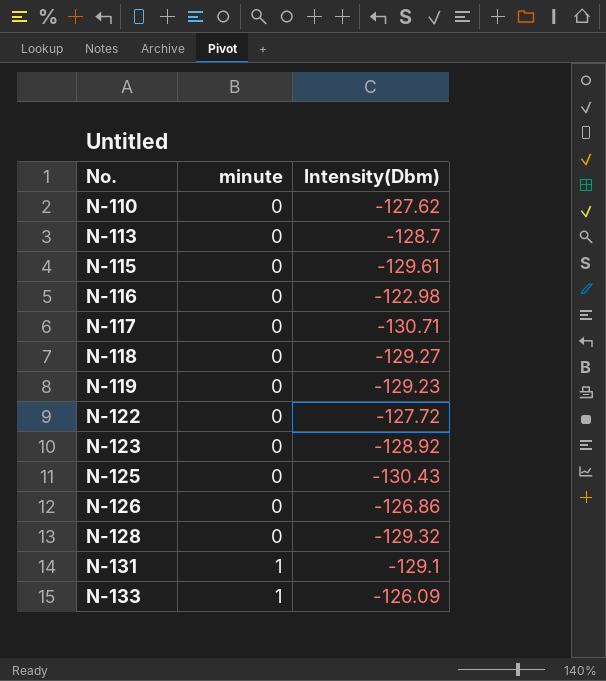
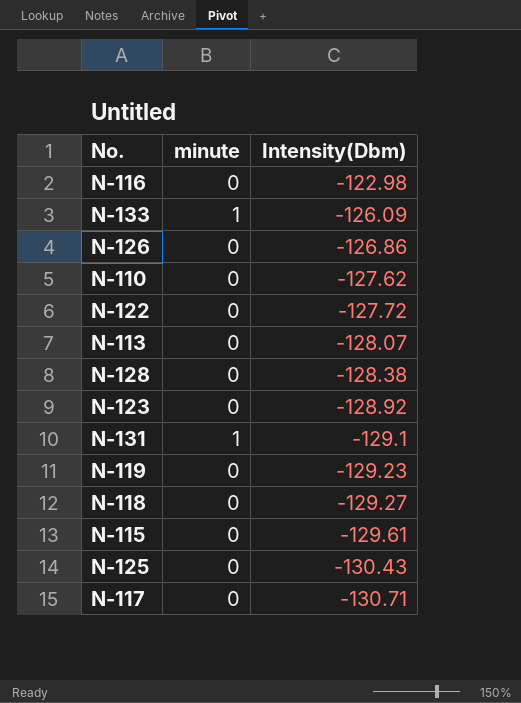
row order: No. ascending -> Intensity(Dbm) descending
N-113 | Intensity(Dbm): -128.7 -> -128.07
N-128 | Intensity(Dbm): -129.32 -> -128.38

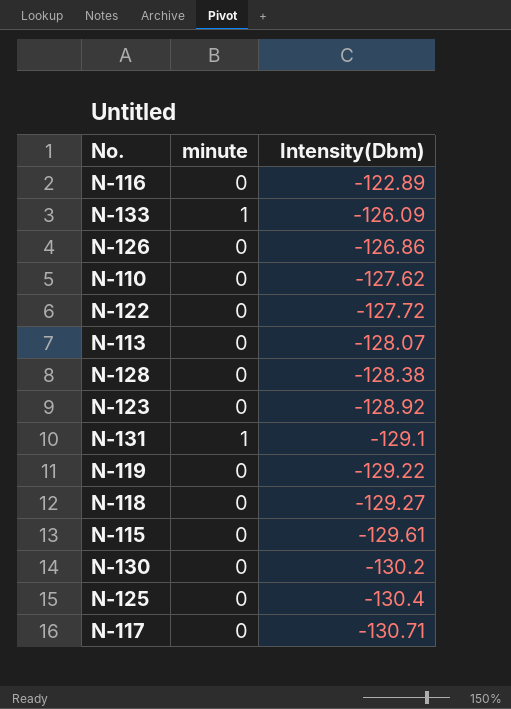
N-116 | Intensity(Dbm): -122.98 -> -122.89
N-119 | Intensity(Dbm): -129.23 -> -129.22
row N-130: none -> 0 | -130.2
N-125 | Intensity(Dbm): -130.43 -> -130.4

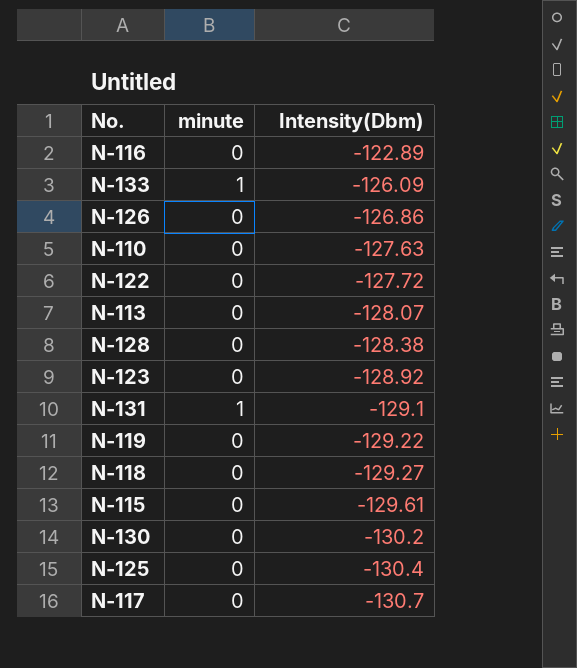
N-110 | Intensity(Dbm): -127.62 -> -127.63
N-117 | Intensity(Dbm): -130.71 -> -130.7

